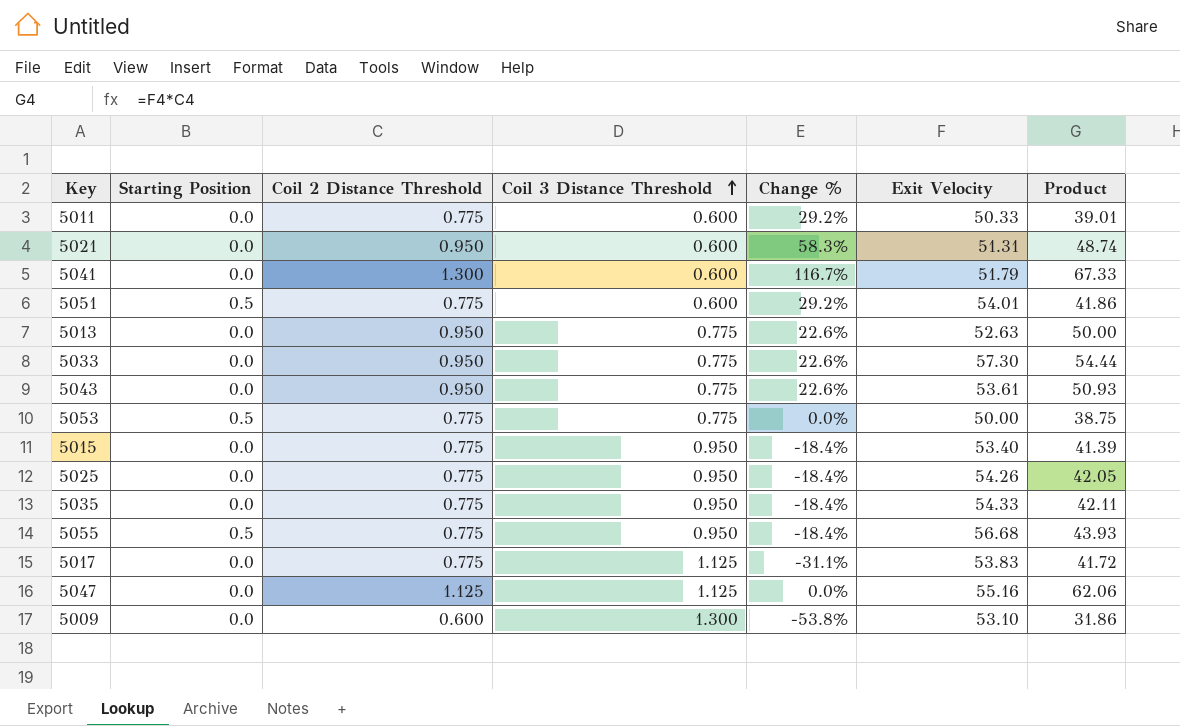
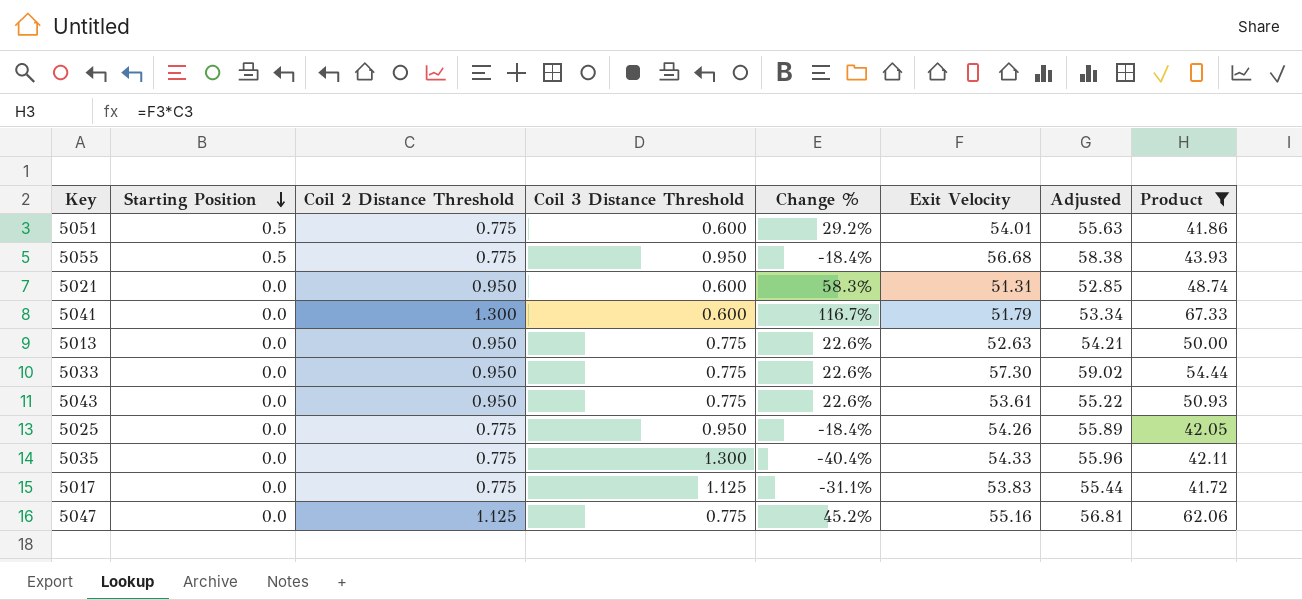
filter: none -> Product >= 41.72
row order: Coil 3 Distance Threshold ascending -> Starting Position descending
column Adjusted | formula: none -> [Exit Velocity] * 1.03
5035 | Coil 3 Distance Threshold: 0.950 -> 1.300
5035 | Change %: -18.4% -> -40.4%
5047 | Coil 3 Distance Threshold: 1.125 -> 0.775
5047 | Change %: 0.0% -> 45.2%

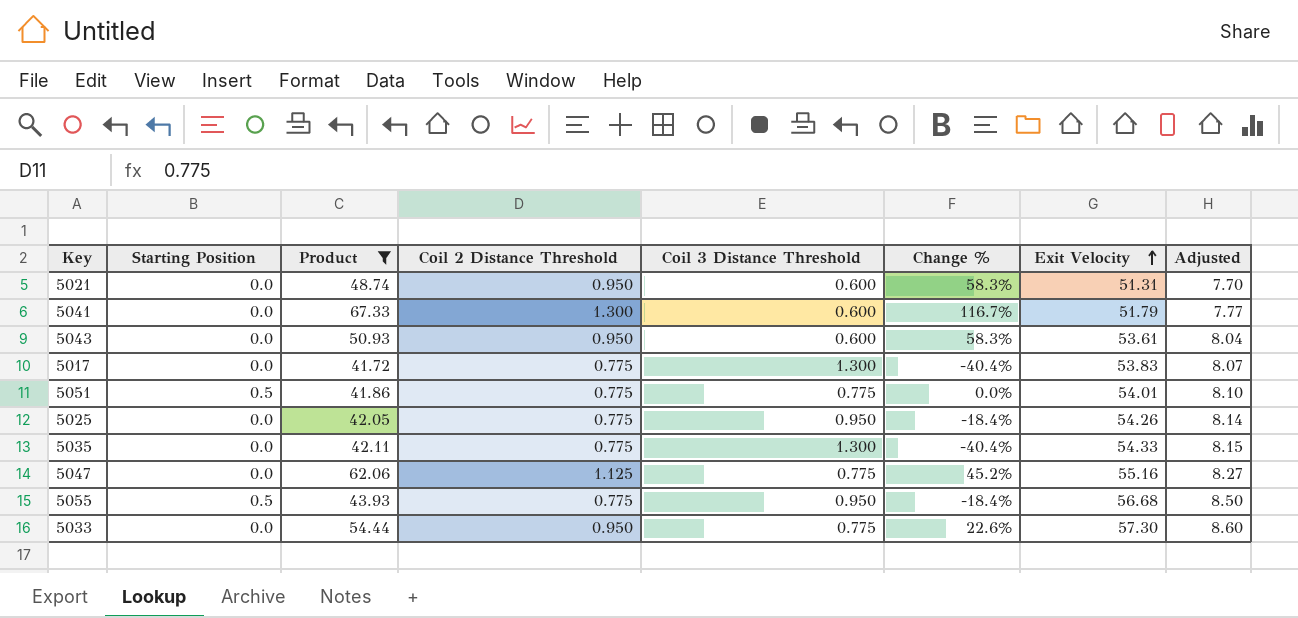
row order: Starting Position descending -> Exit Velocity ascending
column Product | position: 8 -> 3
column Adjusted | formula: [Exit Velocity] * 1.03 -> [Exit Velocity] * 0.15
row 5013: 0.0 | 0.950 | 0.775 | 22.6% | 52.63 | 54.21 | 50.00 -> none
5043 | Coil 3 Distance Threshold: 0.775 -> 0.600
5043 | Change %: 22.6% -> 58.3%
5017 | Coil 3 Distance Threshold: 1.125 -> 1.300
5017 | Change %: -31.1% -> -40.4%
5051 | Coil 3 Distance Threshold: 0.600 -> 0.775
5051 | Change %: 29.2% -> 0.0%

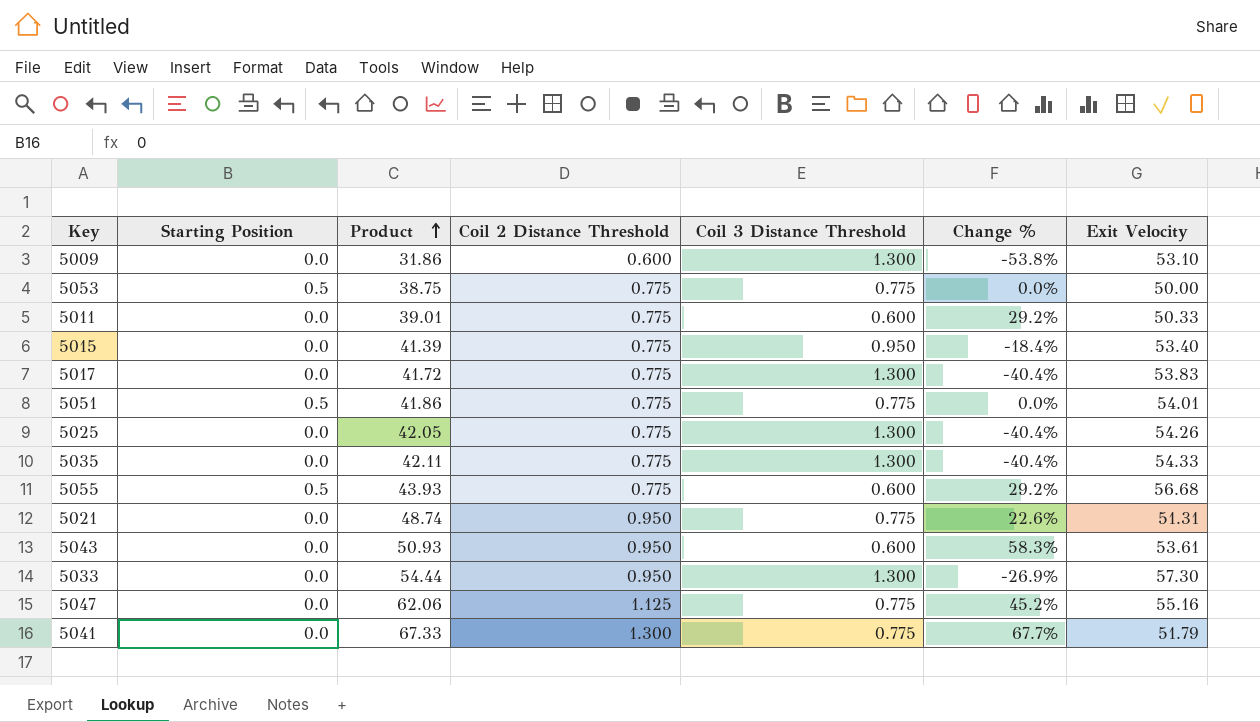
filter: Product >= 41.72 -> none
row order: Exit Velocity ascending -> Product ascending
column Adjusted | formula: [Exit Velocity] * 0.15 -> none
5025 | Coil 3 Distance Threshold: 0.950 -> 1.300
5025 | Change %: -18.4% -> -40.4%
5055 | Coil 3 Distance Threshold: 0.950 -> 0.600
5055 | Change %: -18.4% -> 29.2%
5021 | Coil 3 Distance Threshold: 0.600 -> 0.775
5021 | Change %: 58.3% -> 22.6%
5033 | Coil 3 Distance Threshold: 0.775 -> 1.300
5033 | Change %: 22.6% -> -26.9%
5041 | Coil 3 Distance Threshold: 0.600 -> 0.775
5041 | Change %: 116.7% -> 67.7%

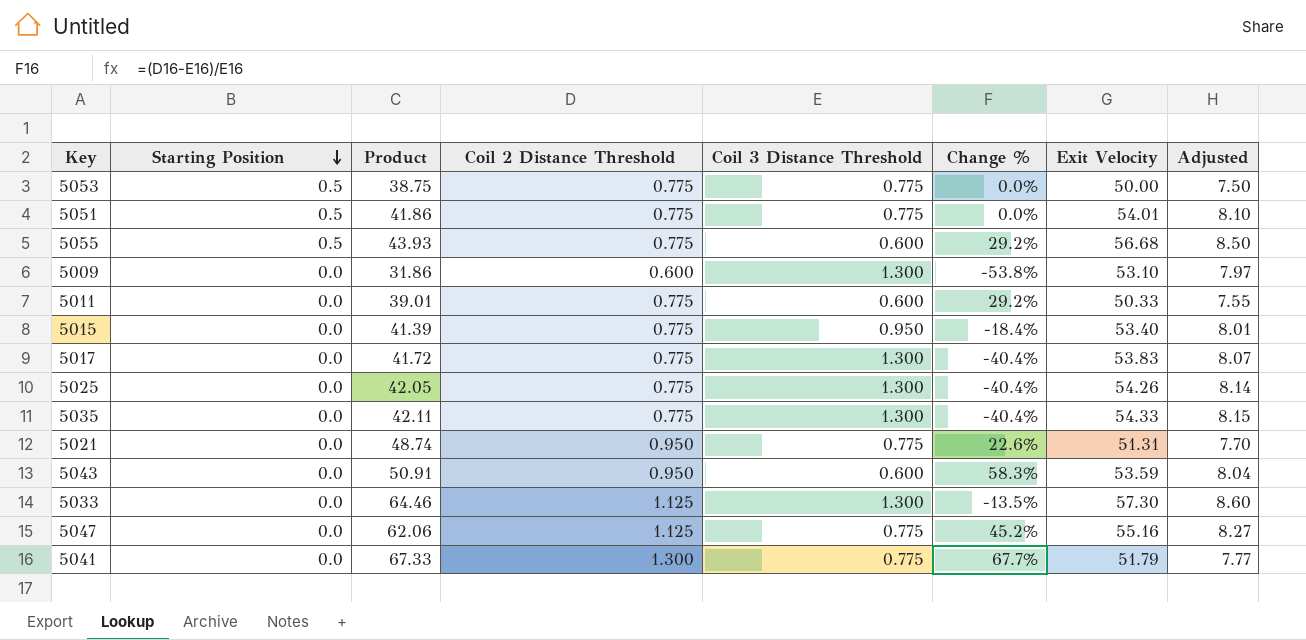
row order: Product ascending -> Starting Position descending
column Adjusted | formula: none -> [Exit Velocity] * 0.15
5043 | Product: 50.93 -> 50.91
5043 | Exit Velocity: 53.61 -> 53.59
5033 | Product: 54.44 -> 64.46
5033 | Coil 2 Distance Threshold: 0.950 -> 1.125
5033 | Change %: -26.9% -> -13.5%

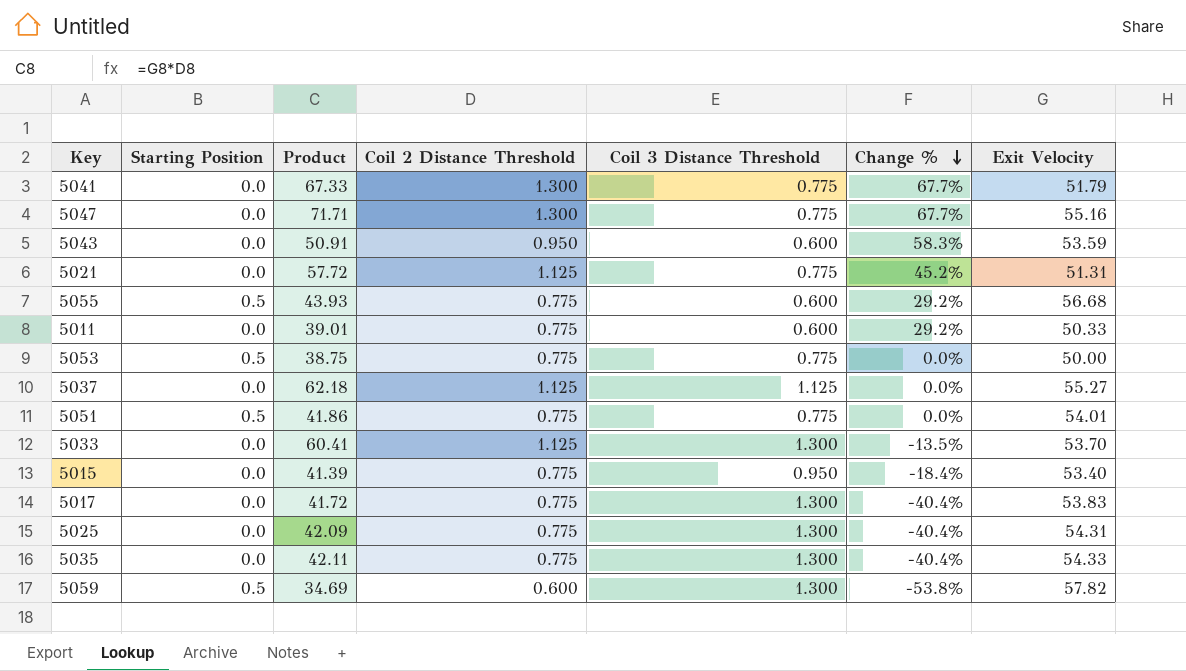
row order: Starting Position descending -> Change % descending
column Adjusted | formula: [Exit Velocity] * 0.15 -> none
row 5009: 0.0 | 31.86 | 0.600 | 1.300 | -53.8% | 53.10 | 7.97 -> none
5047 | Product: 62.06 -> 71.71
5047 | Coil 2 Distance Threshold: 1.125 -> 1.300
5047 | Change %: 45.2% -> 67.7%
5021 | Product: 48.74 -> 57.72
5021 | Coil 2 Distance Threshold: 0.950 -> 1.125
5021 | Change %: 22.6% -> 45.2%
row 5037: none -> 0.0 | 62.18 | 1.125 | 1.125 | 0.0% | 55.27
5033 | Product: 64.46 -> 60.41
5033 | Exit Velocity: 57.30 -> 53.70
5025 | Product: 42.05 -> 42.09
5025 | Exit Velocity: 54.26 -> 54.31
row 5059: none -> 0.5 | 34.69 | 0.600 | 1.300 | -53.8% | 57.82

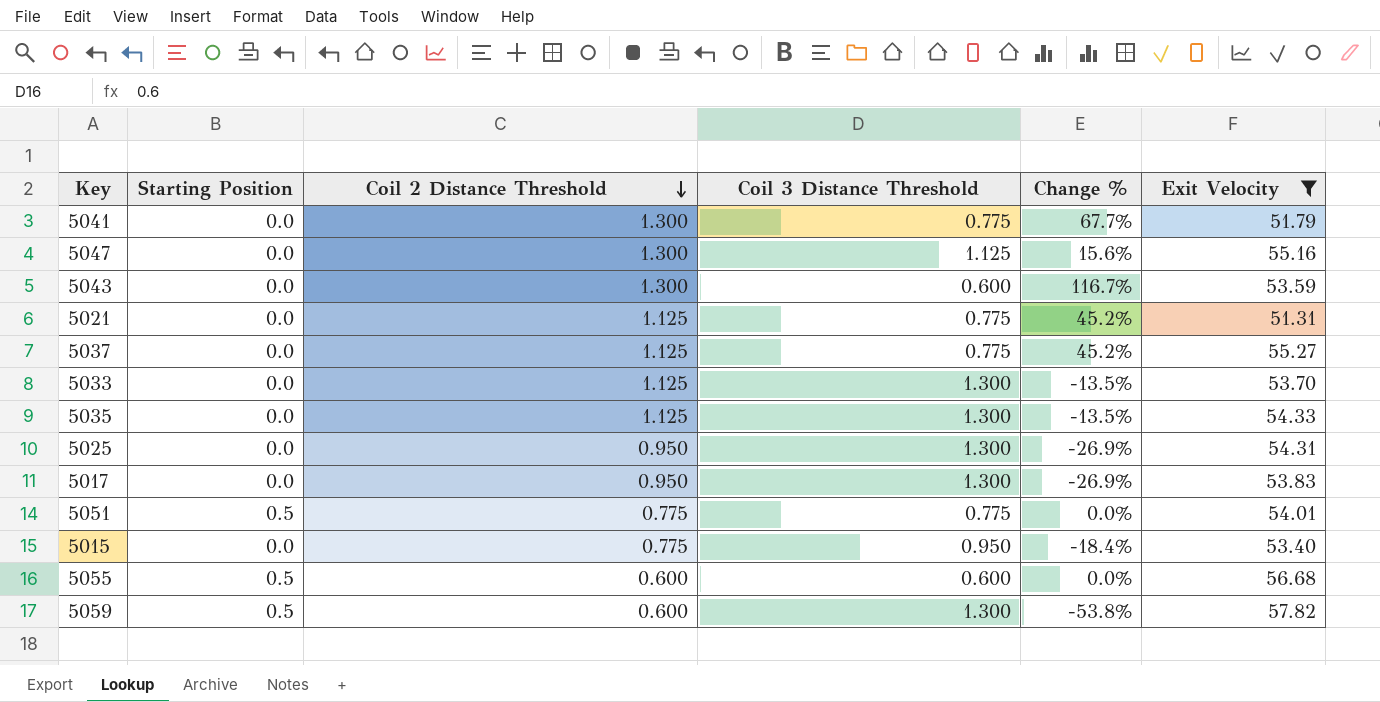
filter: none -> Exit Velocity >= 51.31
row order: Change % descending -> Coil 2 Distance Threshold descending
column Product | formula: [Coil 2 Distance Threshold] * [Exit Velocity] -> none
5047 | Coil 3 Distance Threshold: 0.775 -> 1.125
5047 | Change %: 67.7% -> 15.6%
5043 | Coil 2 Distance Threshold: 0.950 -> 1.300
5043 | Change %: 58.3% -> 116.7%
5037 | Coil 3 Distance Threshold: 1.125 -> 0.775
5037 | Change %: 0.0% -> 45.2%
5035 | Coil 2 Distance Threshold: 0.775 -> 1.125
5035 | Change %: -40.4% -> -13.5%
5025 | Coil 2 Distance Threshold: 0.775 -> 0.950
5025 | Change %: -40.4% -> -26.9%
5017 | Coil 2 Distance Threshold: 0.775 -> 0.950
5017 | Change %: -40.4% -> -26.9%
5055 | Coil 2 Distance Threshold: 0.775 -> 0.600
5055 | Change %: 29.2% -> 0.0%

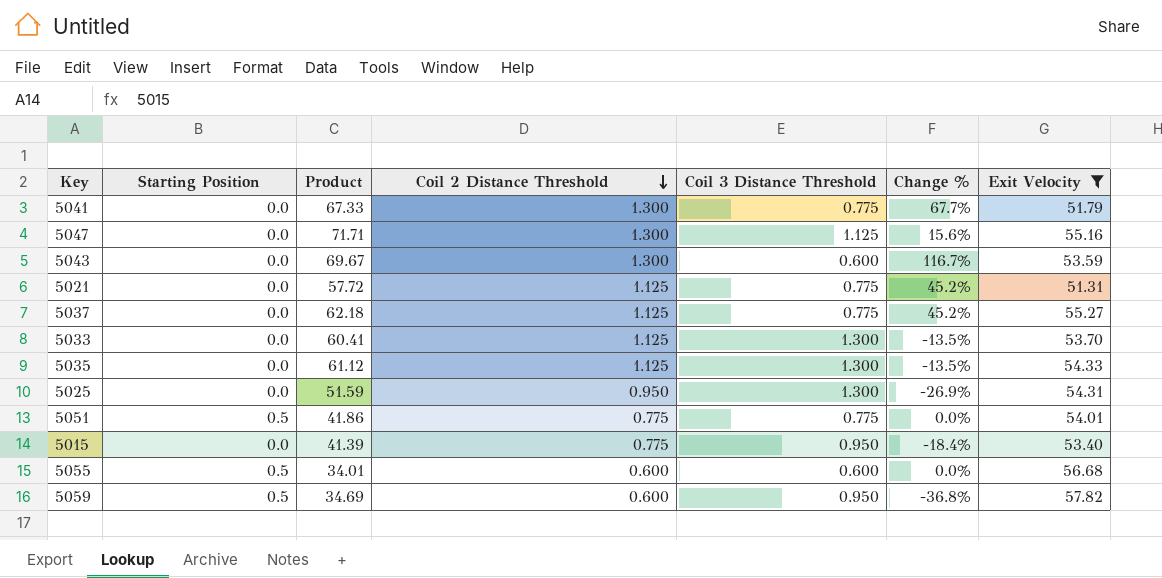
column Product | formula: none -> [Coil 2 Distance Threshold] * [Exit Velocity]
row 5017: 0.0 | 0.950 | 1.300 | -26.9% | 53.83 -> none
5059 | Coil 3 Distance Threshold: 1.300 -> 0.950
5059 | Change %: -53.8% -> -36.8%

